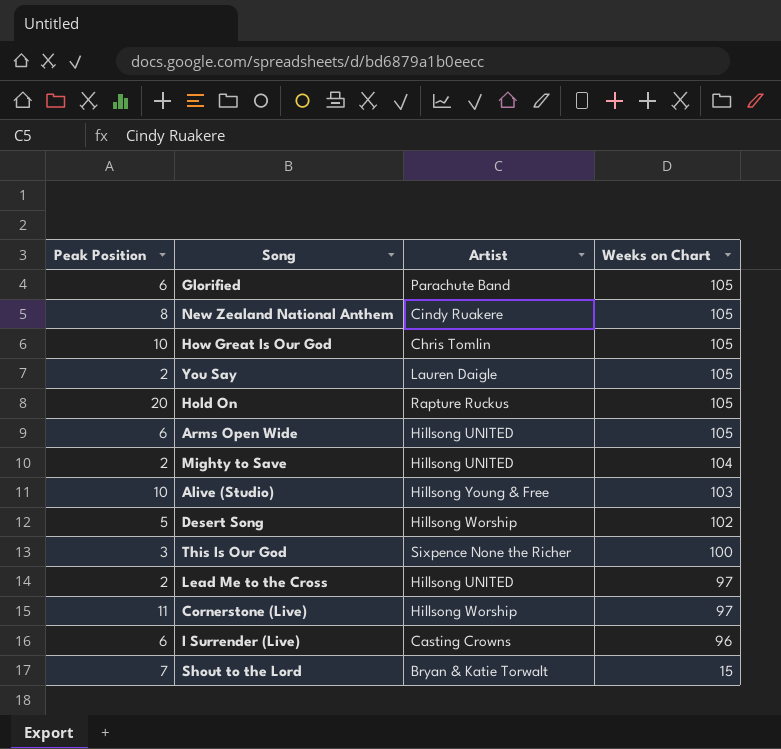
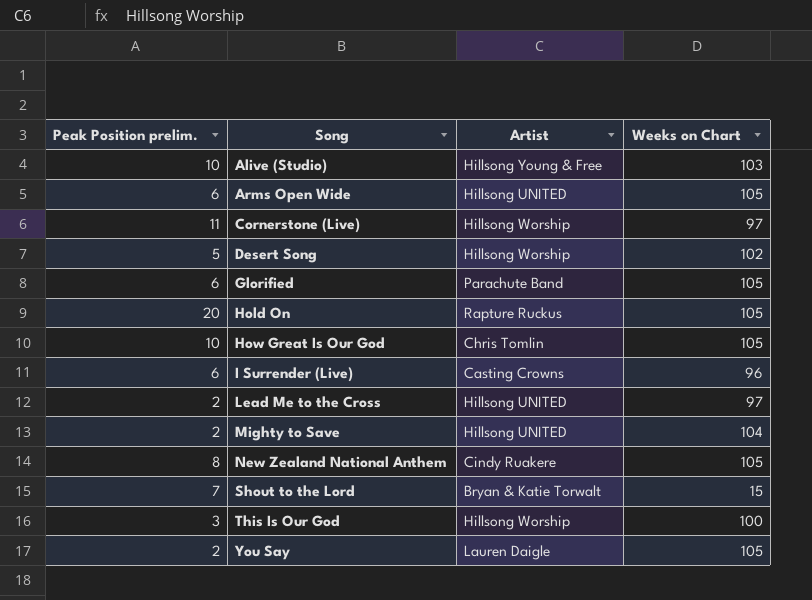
row order: Weeks on Chart descending -> Song ascending
column name: Peak Position -> Peak Position prelim.
This Is Our God | Artist: Sixpence None the Richer -> Hillsong Worship

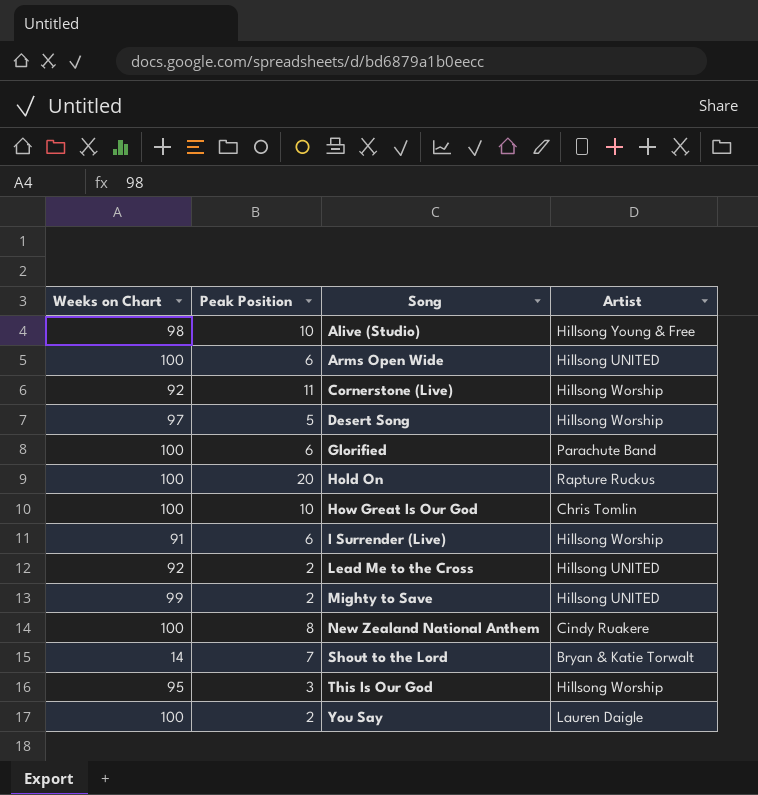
column Weeks on Chart | position: 4 -> 1
column name: Peak Position prelim. -> Peak Position
Alive (Studio) | Weeks on Chart: 103 -> 98
Arms Open Wide | Weeks on Chart: 105 -> 100
Cornerstone (Live) | Weeks on Chart: 97 -> 92
Desert Song | Weeks on Chart: 102 -> 97
Glorified | Weeks on Chart: 105 -> 100
Hold On | Weeks on Chart: 105 -> 100
How Great Is Our God | Weeks on Chart: 105 -> 100
I Surrender (Live) | Weeks on Chart: 96 -> 91
I Surrender (Live) | Artist: Casting Crowns -> Hillsong Worship
Lead Me to the Cross | Weeks on Chart: 97 -> 92
Mighty to Save | Weeks on Chart: 104 -> 99
New Zealand National Anthem | Weeks on Chart: 105 -> 100
Shout to the Lord | Weeks on Chart: 15 -> 14
This Is Our God | Weeks on Chart: 100 -> 95
You Say | Weeks on Chart: 105 -> 100

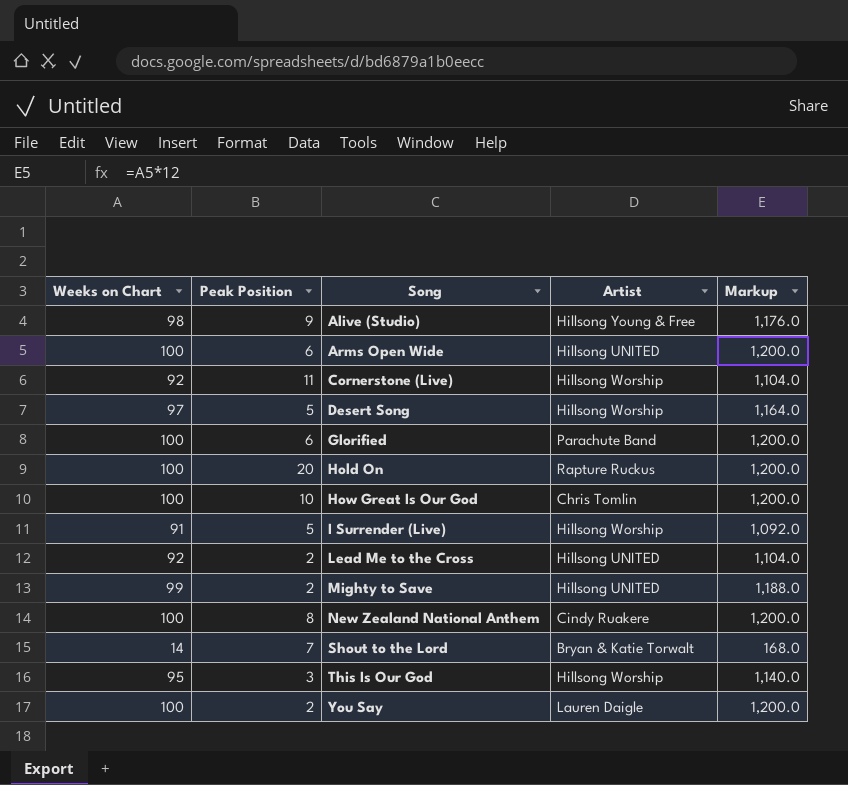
column Markup | formula: none -> [Weeks on Chart] * 12
Alive (Studio) | Peak Position: 10 -> 9
I Surrender (Live) | Peak Position: 6 -> 5

